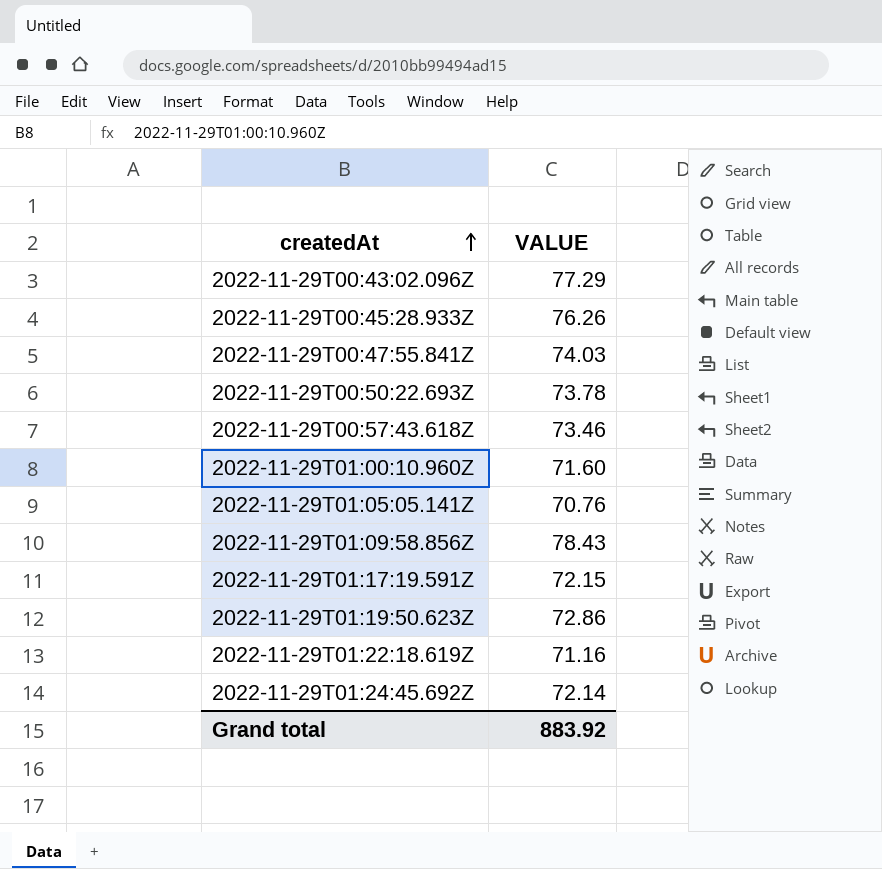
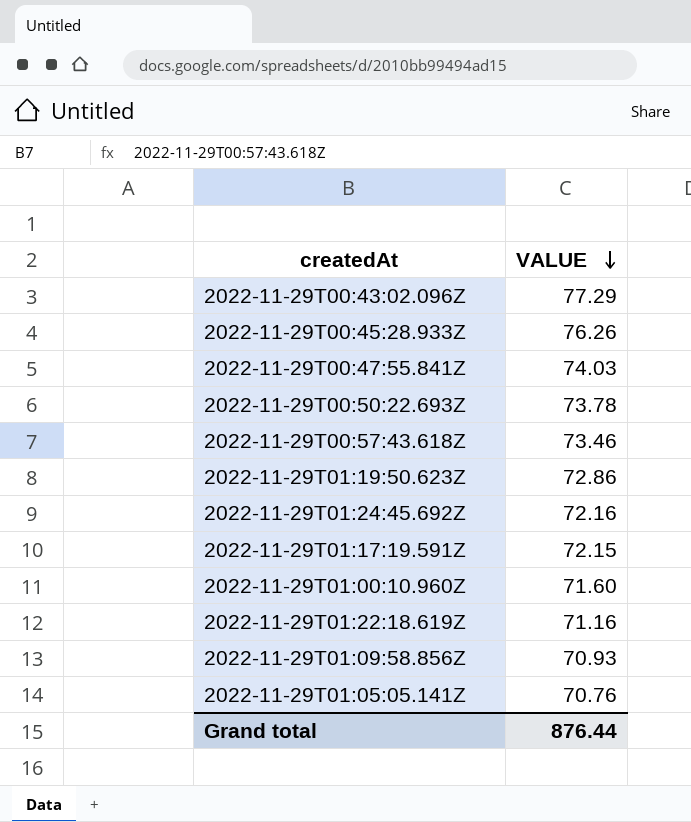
row order: createdAt ascending -> VALUE descending
2022-11-29T01:24:45.692Z | VALUE: 72.14 -> 72.16
2022-11-29T01:09:58.856Z | VALUE: 78.43 -> 70.93
Grand total | VALUE: 883.92 -> 876.44

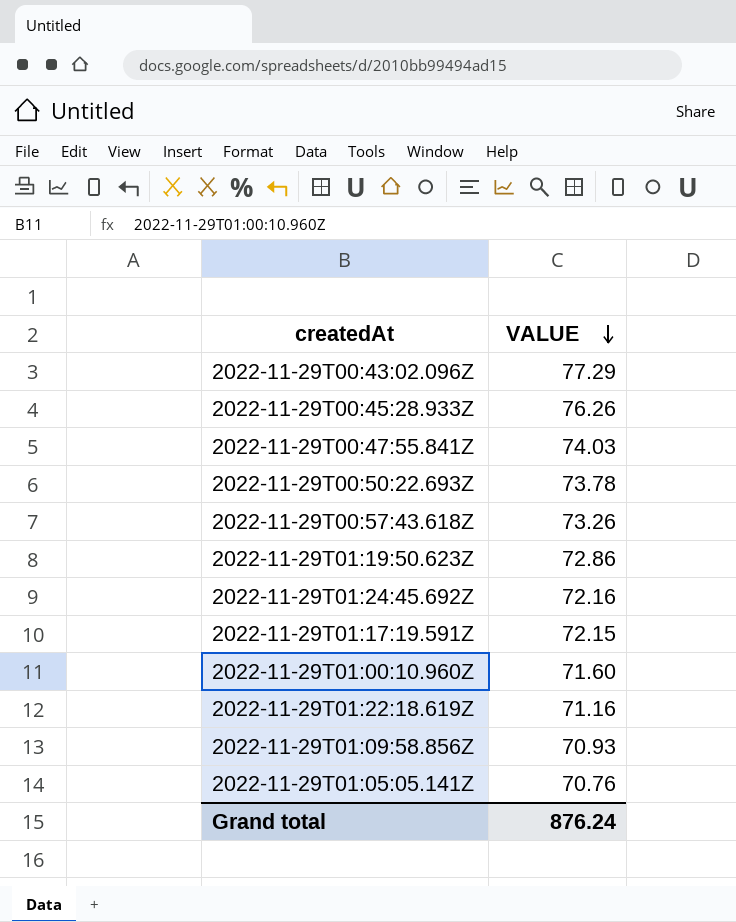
2022-11-29T00:57:43.618Z | VALUE: 73.46 -> 73.26
Grand total | VALUE: 876.44 -> 876.24

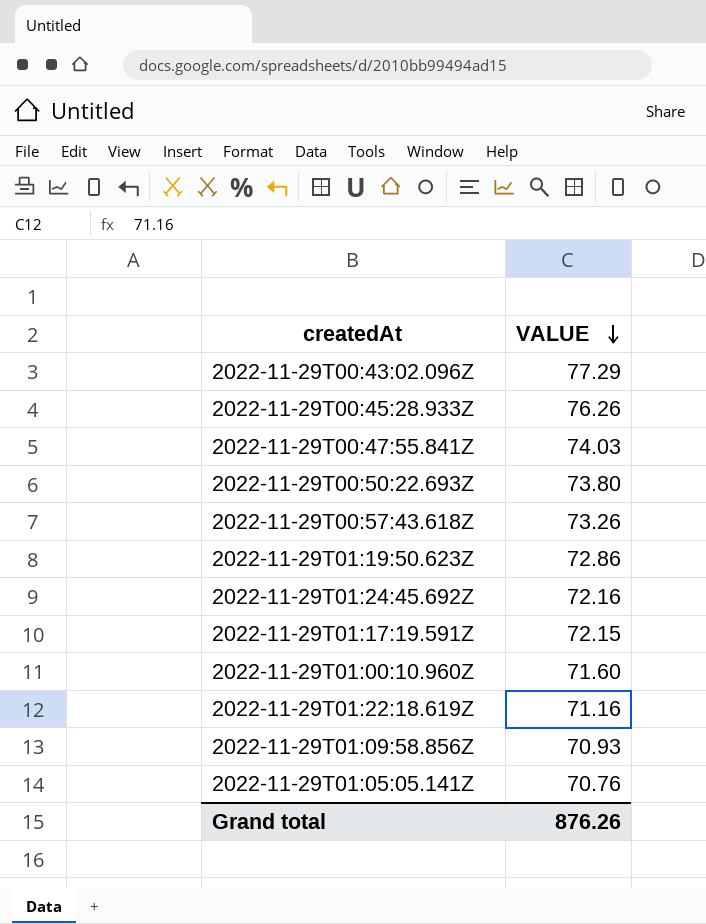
2022-11-29T00:50:22.693Z | VALUE: 73.78 -> 73.80
Grand total | VALUE: 876.24 -> 876.26

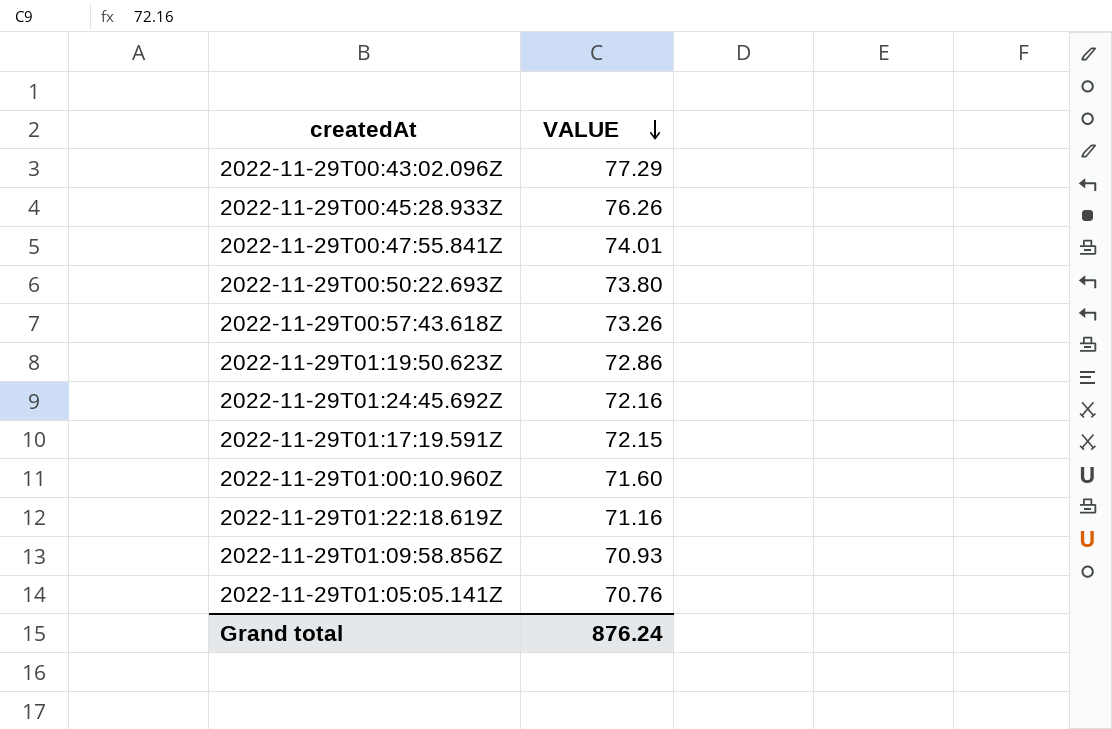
2022-11-29T00:47:55.841Z | VALUE: 74.03 -> 74.01
Grand total | VALUE: 876.26 -> 876.24

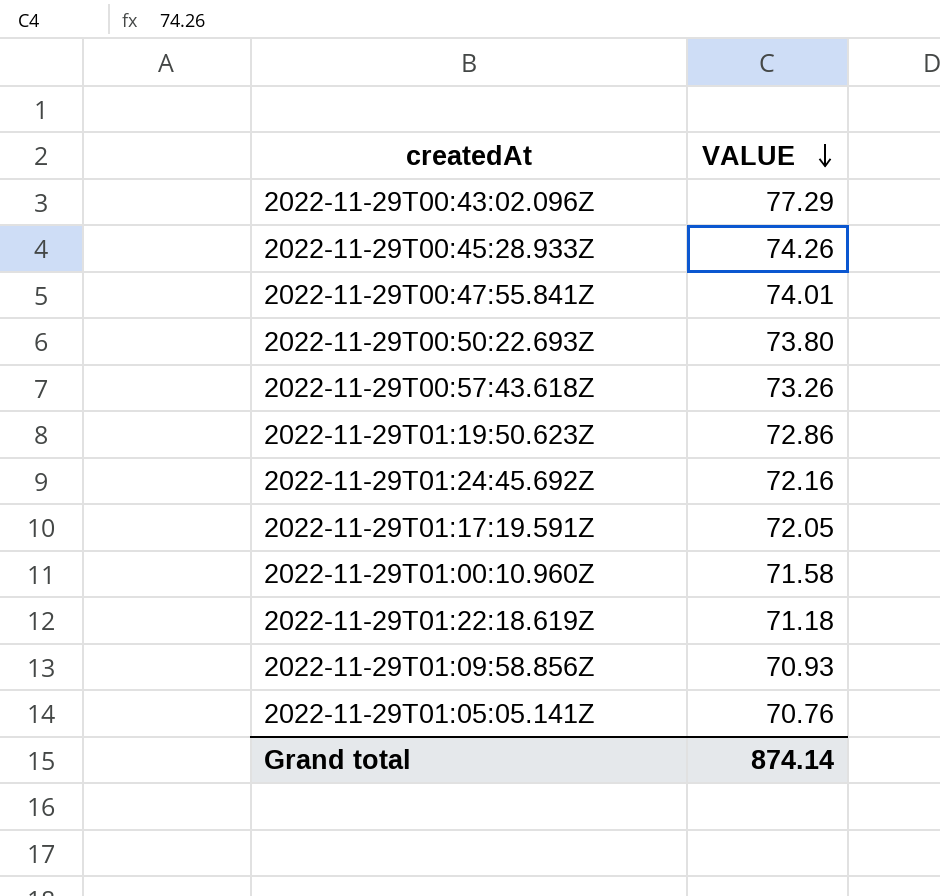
2022-11-29T00:45:28.933Z | VALUE: 76.26 -> 74.26
2022-11-29T01:17:19.591Z | VALUE: 72.15 -> 72.05
2022-11-29T01:00:10.960Z | VALUE: 71.60 -> 71.58
2022-11-29T01:22:18.619Z | VALUE: 71.16 -> 71.18
Grand total | VALUE: 876.24 -> 874.14

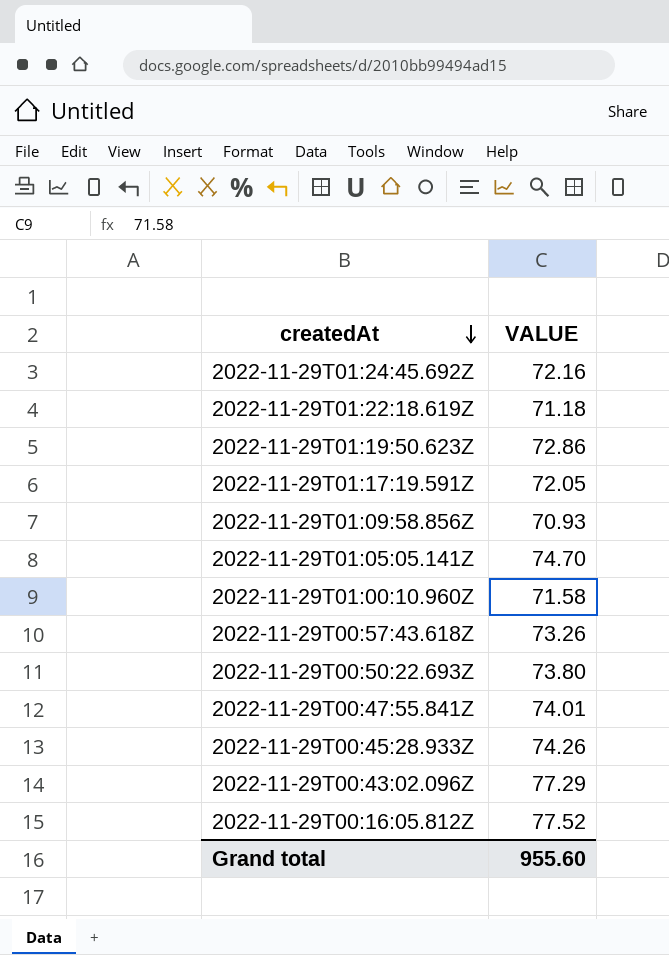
row order: VALUE descending -> createdAt descending
2022-11-29T01:05:05.141Z | VALUE: 70.76 -> 74.70
row 2022-11-29T00:16:05.812Z: none -> 77.52
Grand total | VALUE: 874.14 -> 955.60

